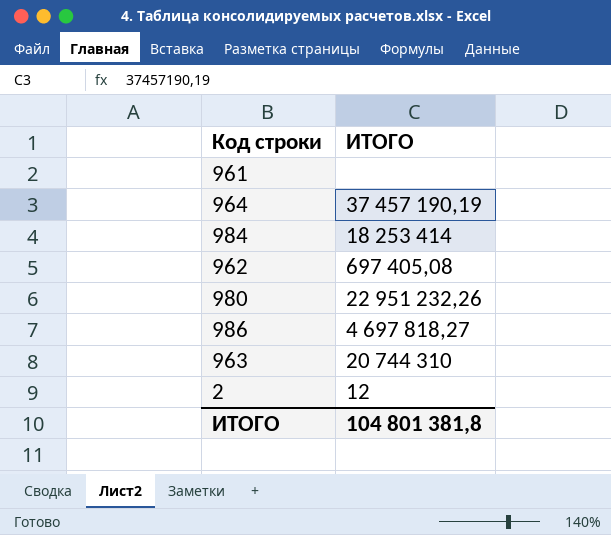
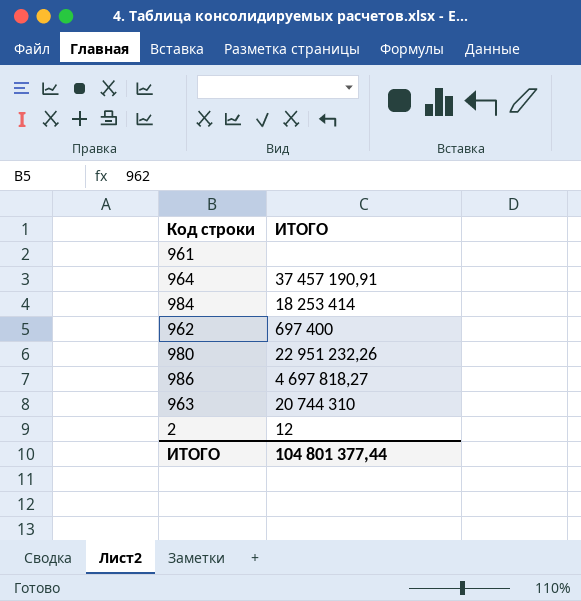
964 | ИТОГО: 37 457 190,19 -> 37 457 190,91
962 | ИТОГО: 697 405,08 -> 697 400
ИТОГО | ИТОГО: 104 801 381,8 -> 104 801 377,44

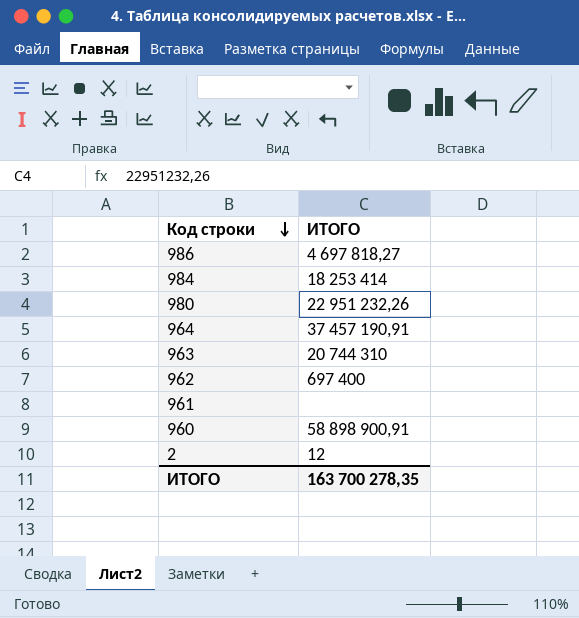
row order: none -> Код строки descending
row 960: none -> 58 898 900,91
ИТОГО | ИТОГО: 104 801 377,44 -> 163 700 278,35

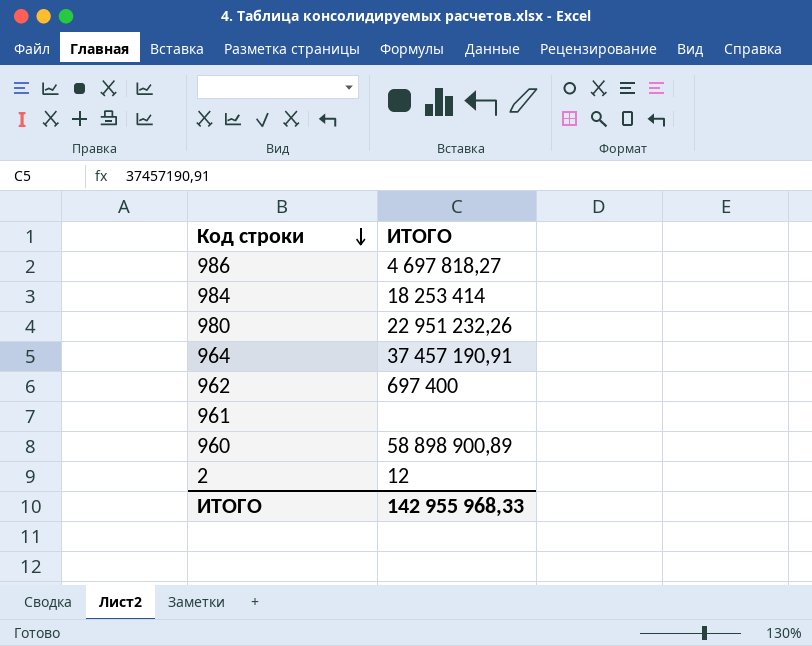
row 963: 20 744 310 -> none
960 | ИТОГО: 58 898 900,91 -> 58 898 900,89
ИТОГО | ИТОГО: 163 700 278,35 -> 142 955 968,33

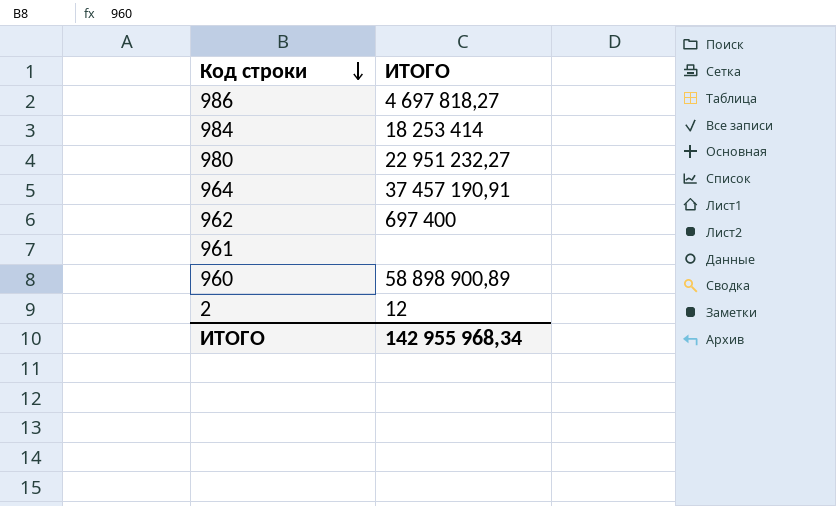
980 | ИТОГО: 22 951 232,26 -> 22 951 232,27
ИТОГО | ИТОГО: 142 955 968,33 -> 142 955 968,34

